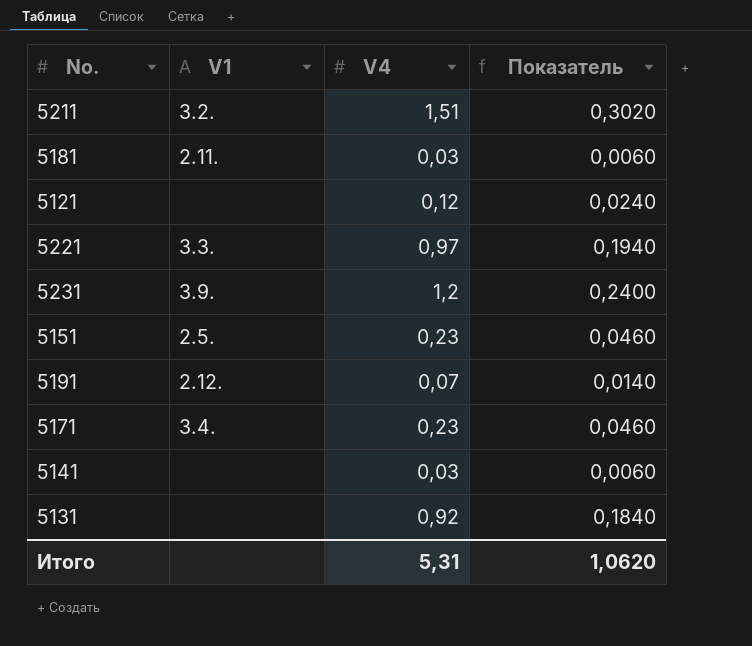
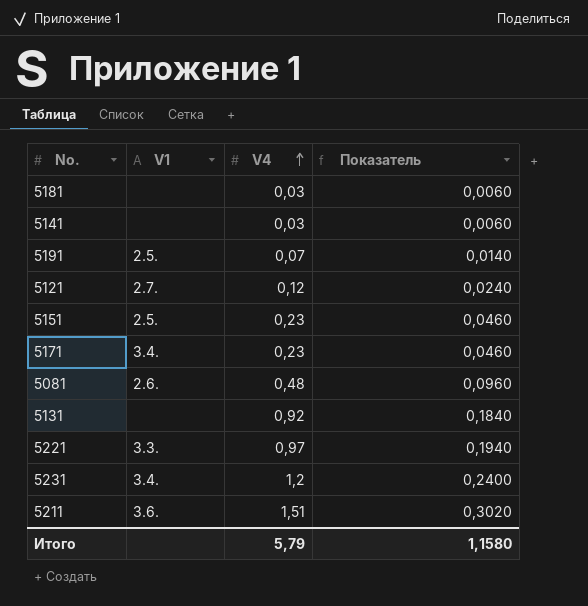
row order: none -> V4 ascending
5181 | V1: 2.11. -> none
5191 | V1: 2.12. -> 2.5.
5121 | V1: none -> 2.7.
row 5081: none -> 2.6. | 0,48 | 0,0960
5231 | V1: 3.9. -> 3.4.
5211 | V1: 3.2. -> 3.6.
Итого | V4: 5,31 -> 5,79
Итого | Показатель: 1,0620 -> 1,1580

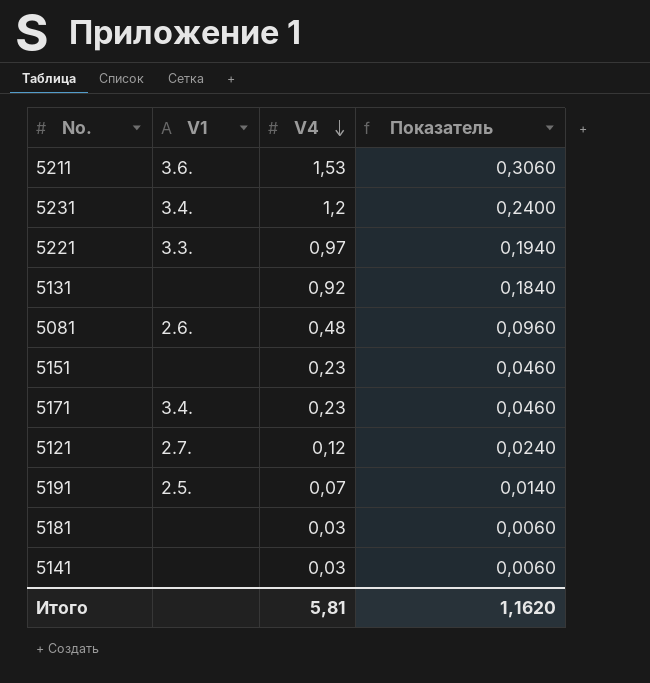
row order: V4 ascending -> V4 descending
5211 | V4: 1,51 -> 1,53
5211 | Показатель: 0,3020 -> 0,3060
5151 | V1: 2.5. -> none
Итого | V4: 5,79 -> 5,81
Итого | Показатель: 1,1580 -> 1,1620

